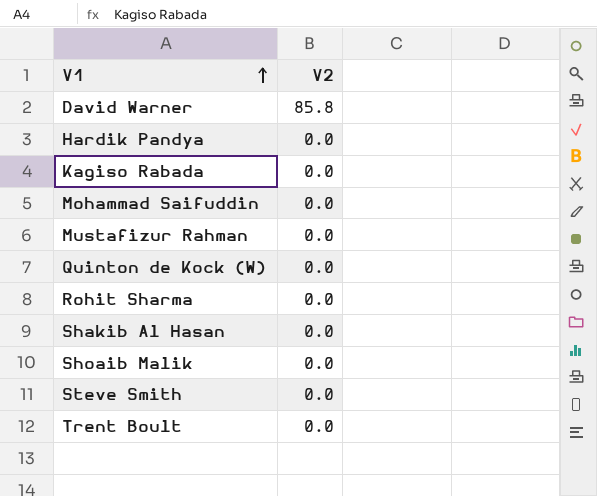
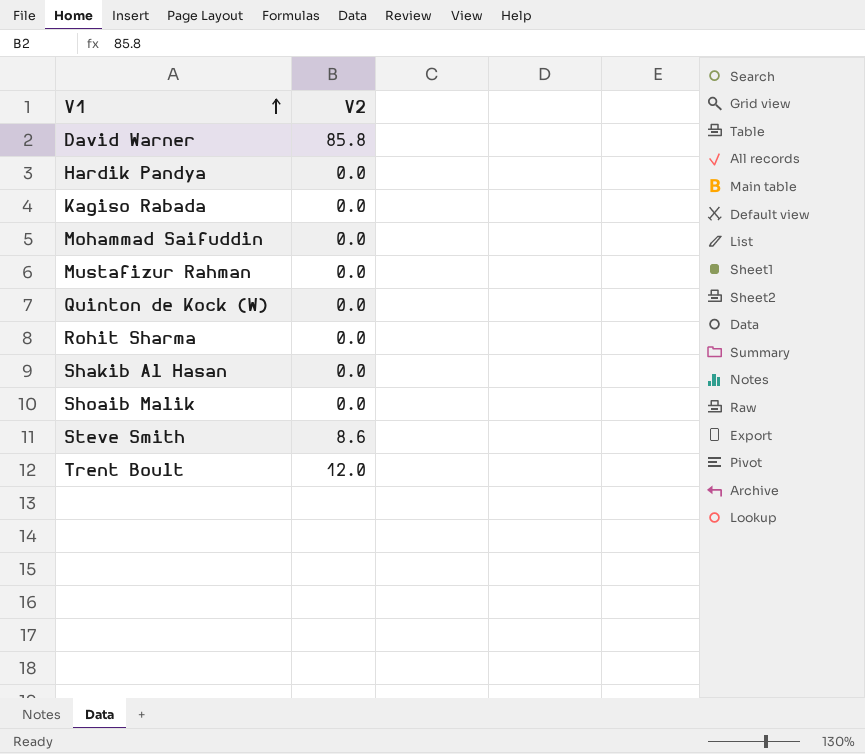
Steve Smith | V2: 0.0 -> 8.6
Trent Boult | V2: 0.0 -> 12.0

